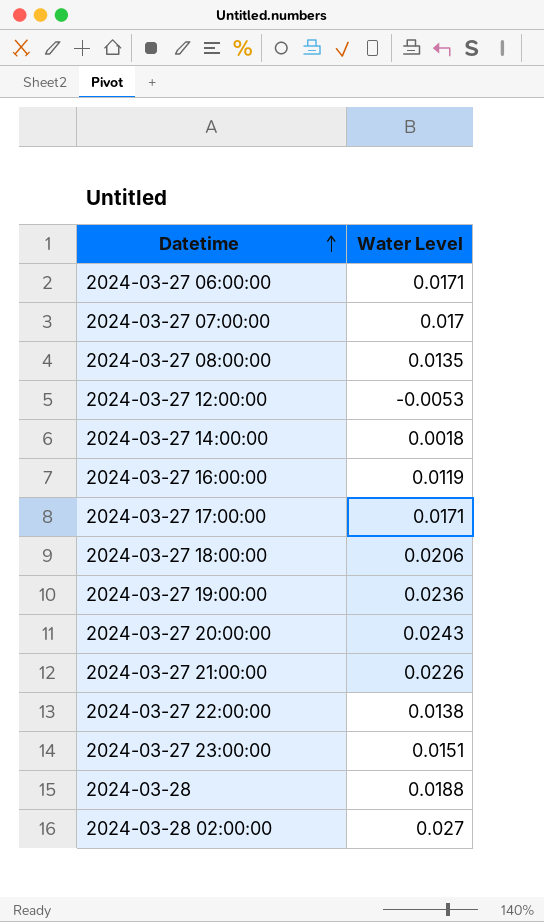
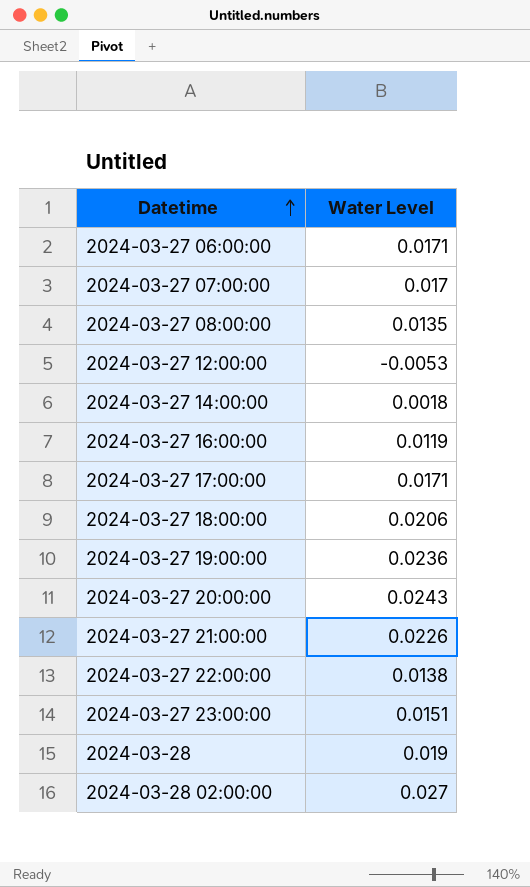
2024-03-28 | Water Level: 0.0188 -> 0.019

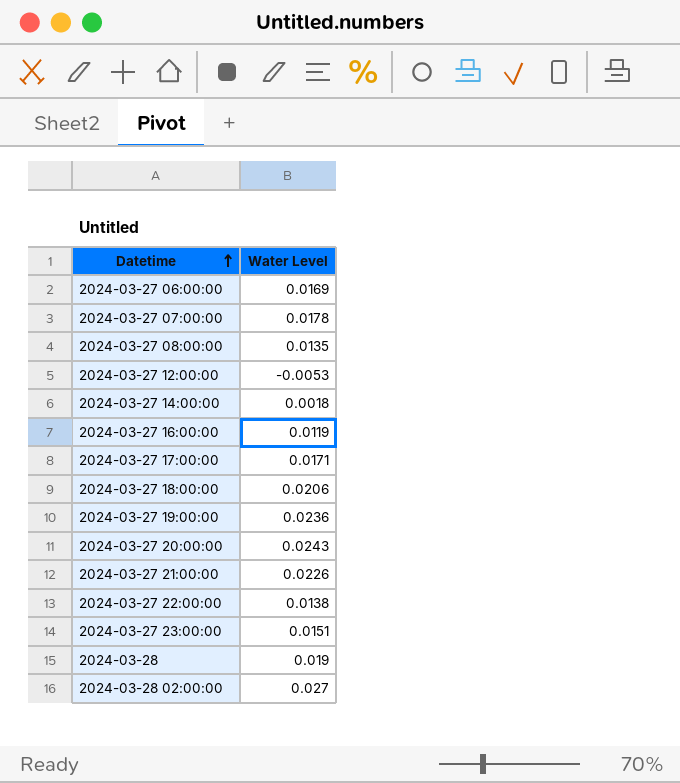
2024-03-27 06:00:00 | Water Level: 0.0171 -> 0.0169
2024-03-27 07:00:00 | Water Level: 0.017 -> 0.0178

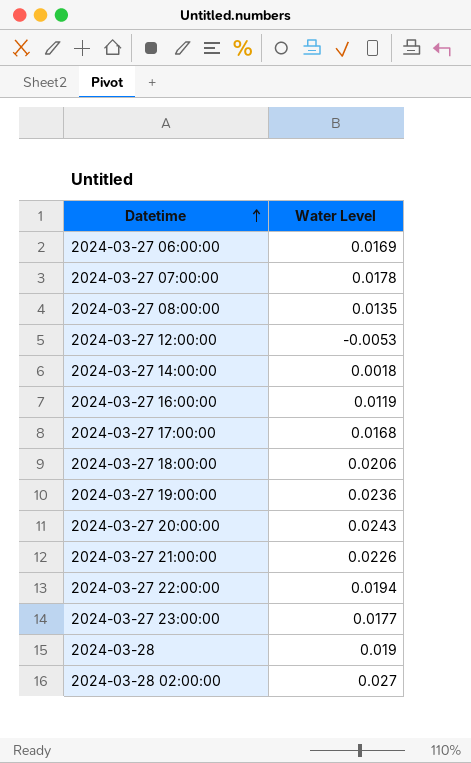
2024-03-27 17:00:00 | Water Level: 0.0171 -> 0.0168
2024-03-27 22:00:00 | Water Level: 0.0138 -> 0.0194
2024-03-27 23:00:00 | Water Level: 0.0151 -> 0.0177

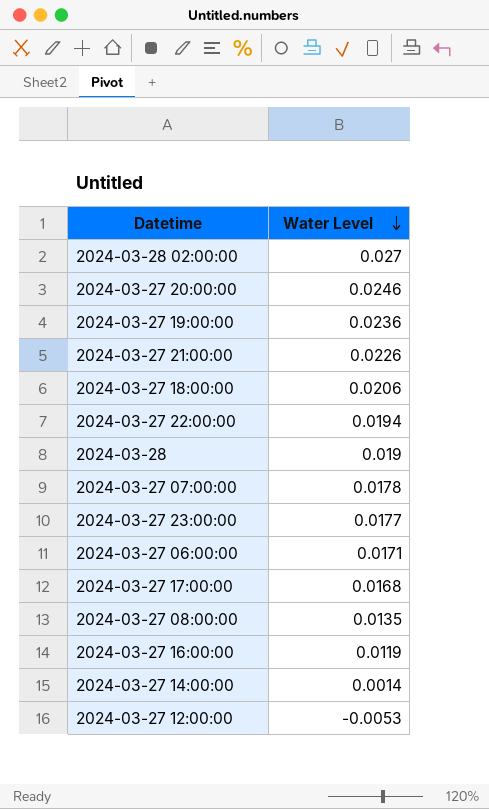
row order: Datetime ascending -> Water Level descending
2024-03-27 20:00:00 | Water Level: 0.0243 -> 0.0246
2024-03-27 06:00:00 | Water Level: 0.0169 -> 0.0171
2024-03-27 14:00:00 | Water Level: 0.0018 -> 0.0014

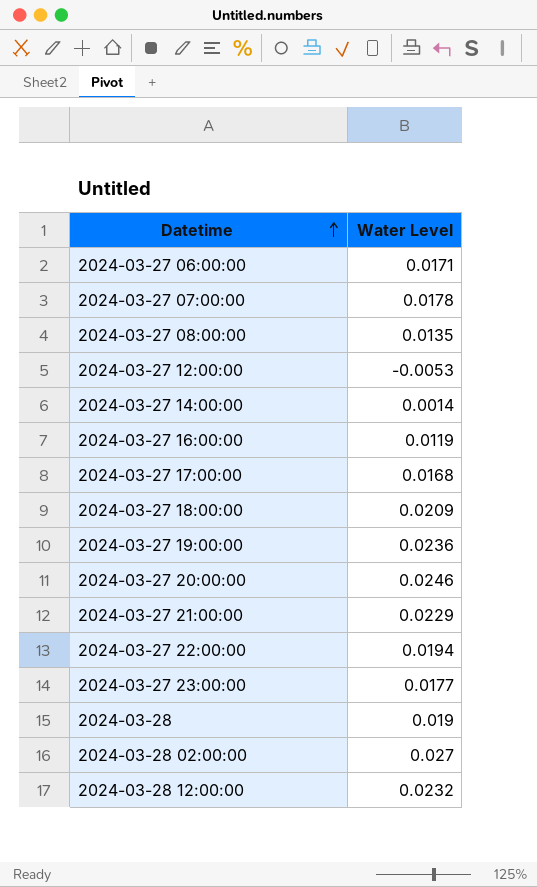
row order: Water Level descending -> Datetime ascending
2024-03-27 18:00:00 | Water Level: 0.0206 -> 0.0209
2024-03-27 21:00:00 | Water Level: 0.0226 -> 0.0229
row 2024-03-28 12:00:00: none -> 0.0232

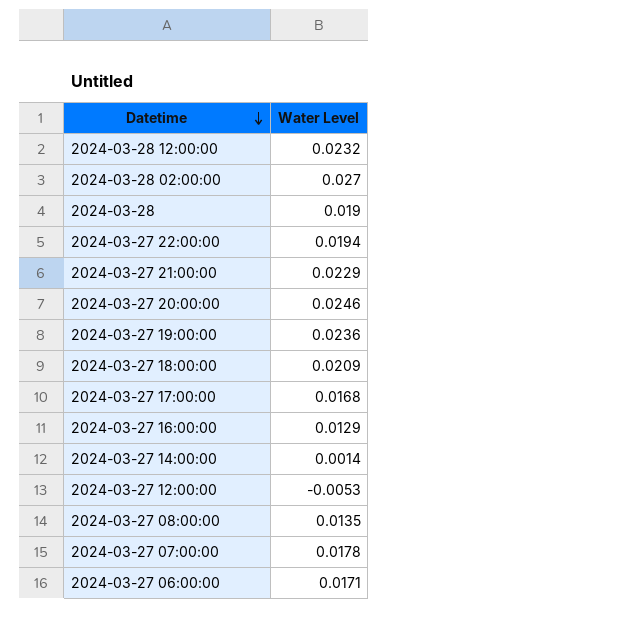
row order: Datetime ascending -> Datetime descending
row 2024-03-27 23:00:00: 0.0177 -> none
2024-03-27 16:00:00 | Water Level: 0.0119 -> 0.0129

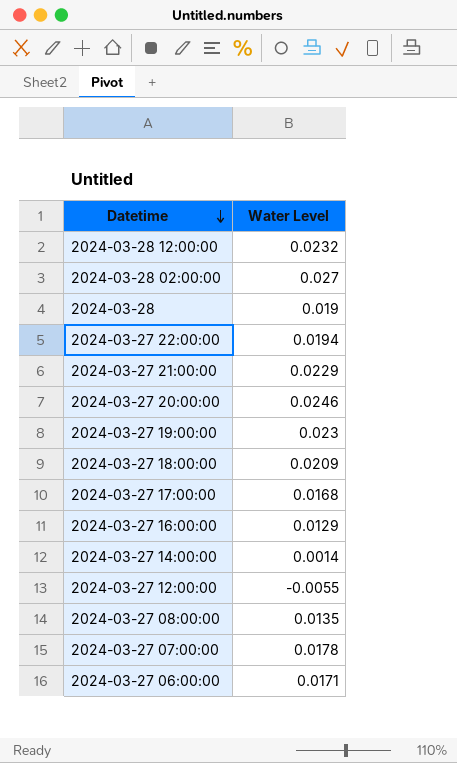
2024-03-27 19:00:00 | Water Level: 0.0236 -> 0.023
2024-03-27 12:00:00 | Water Level: -0.0053 -> -0.0055

